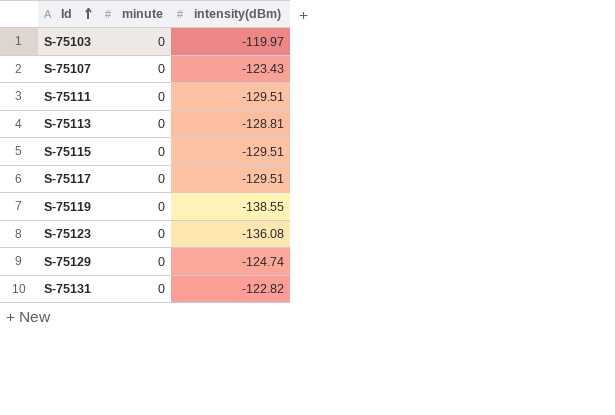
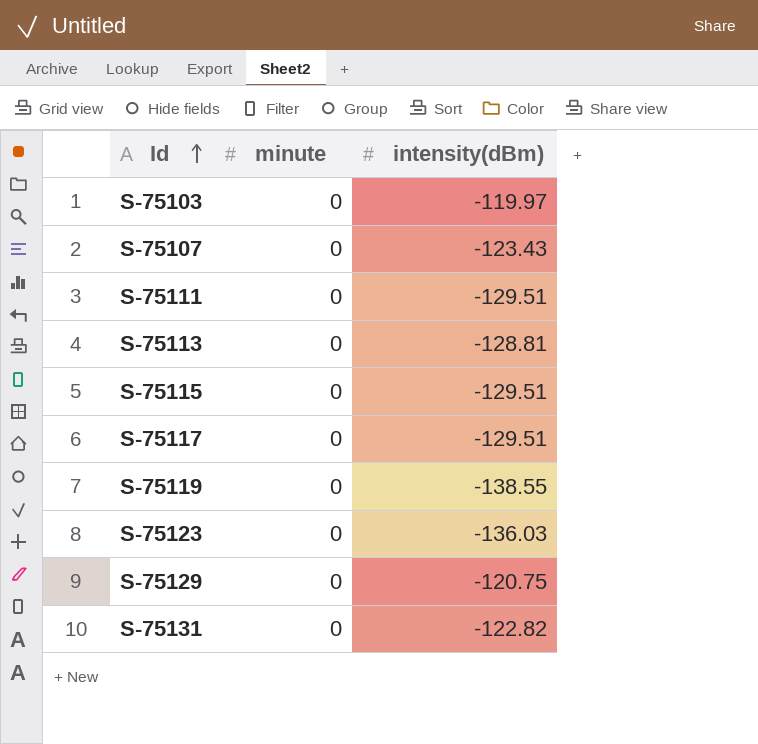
S-75123 | intensity(dBm): -136.08 -> -136.03
S-75129 | intensity(dBm): -124.74 -> -120.75

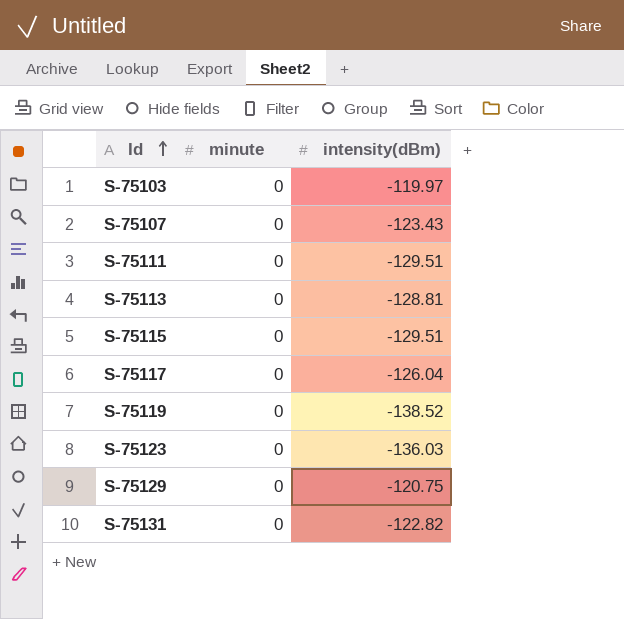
S-75117 | intensity(dBm): -129.51 -> -126.04
S-75119 | intensity(dBm): -138.55 -> -138.52

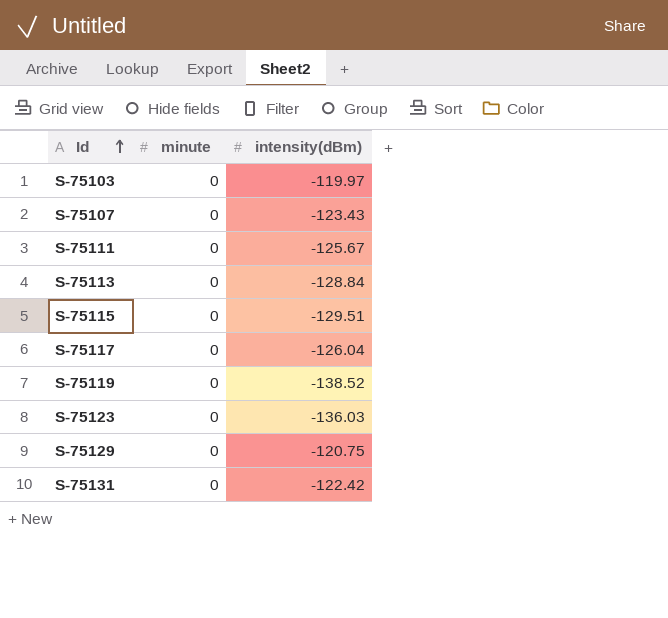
S-75111 | intensity(dBm): -129.51 -> -125.67
S-75113 | intensity(dBm): -128.81 -> -128.84
S-75131 | intensity(dBm): -122.82 -> -122.42

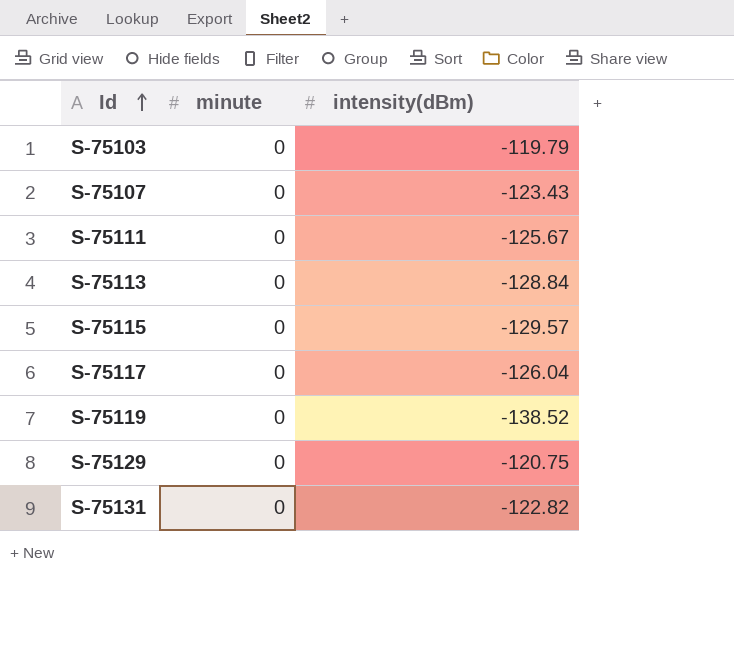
row S-75123: 0 | -136.03 -> none
S-75103 | intensity(dBm): -119.97 -> -119.79
S-75115 | intensity(dBm): -129.51 -> -129.57
S-75131 | intensity(dBm): -122.42 -> -122.82

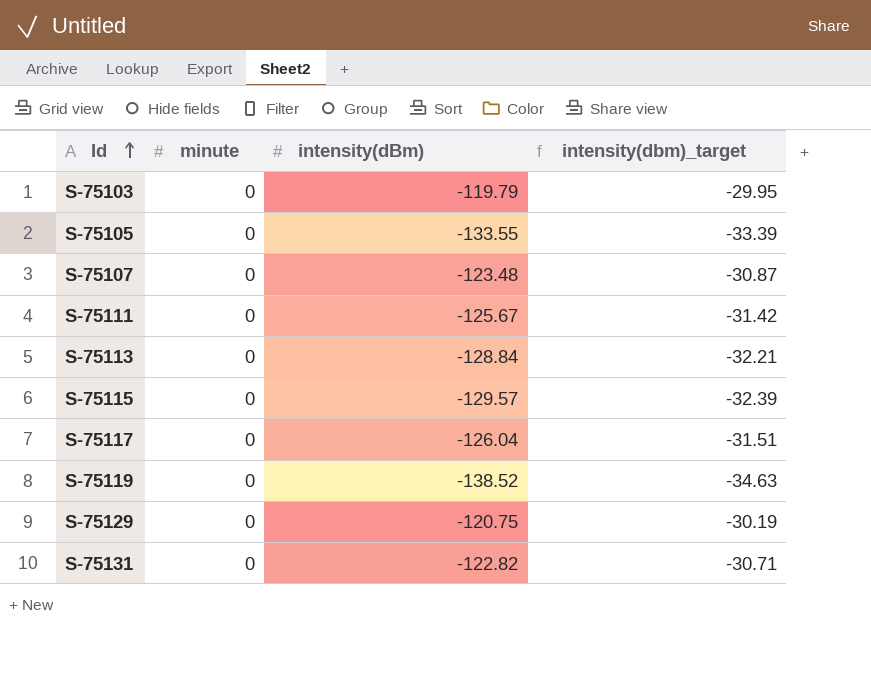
column intensity(dbm)_target | formula: none -> [intensity(dBm)] * 0.25
row S-75105: none -> 0 | -133.55 | -33.39
S-75107 | intensity(dBm): -123.43 -> -123.48

